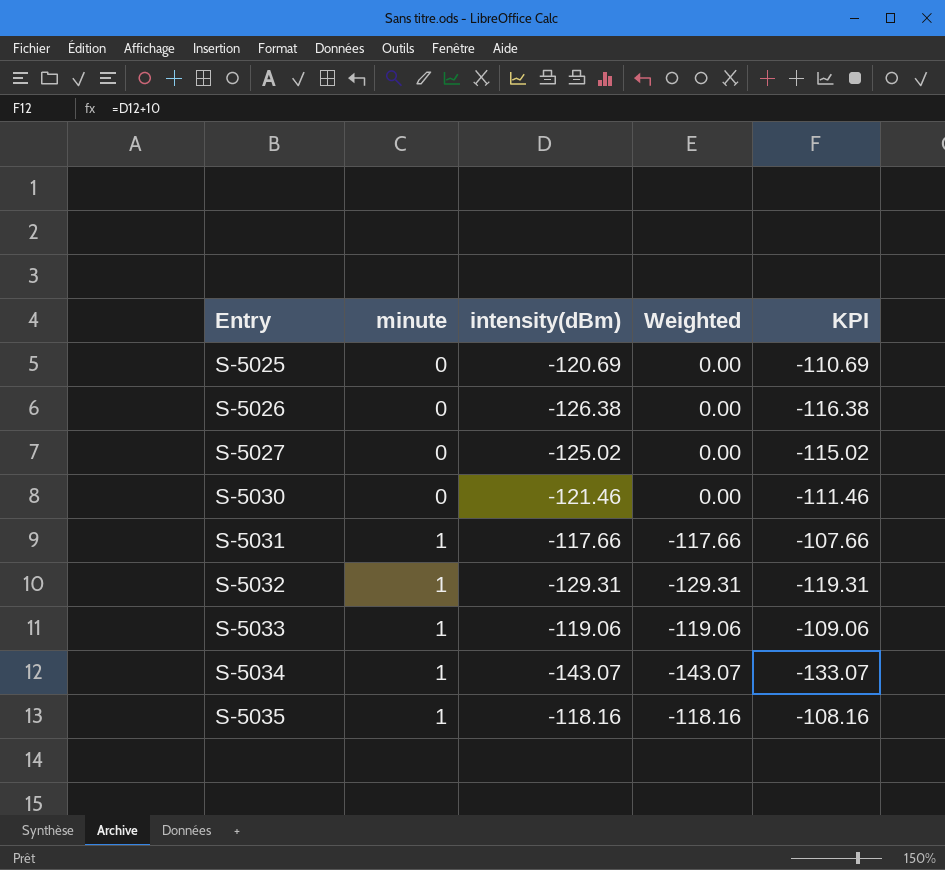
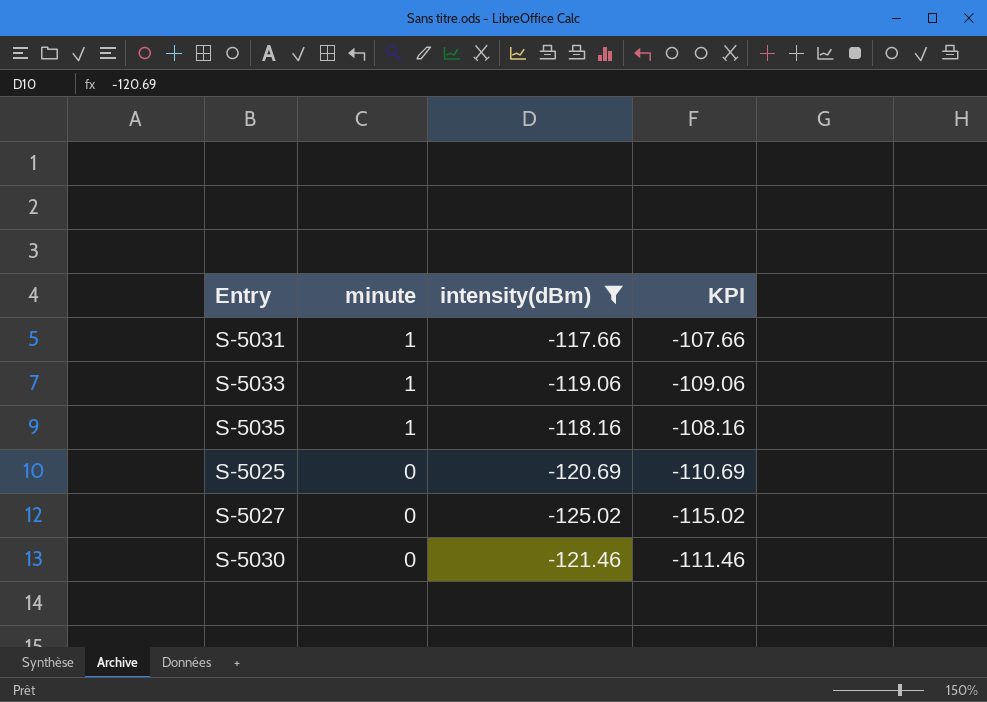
filter: none -> intensity(dBm) >= -125.02
row order: Entry ascending -> minute descending
column Weighted | formula: [minute] * [intensity(dBm)] -> none

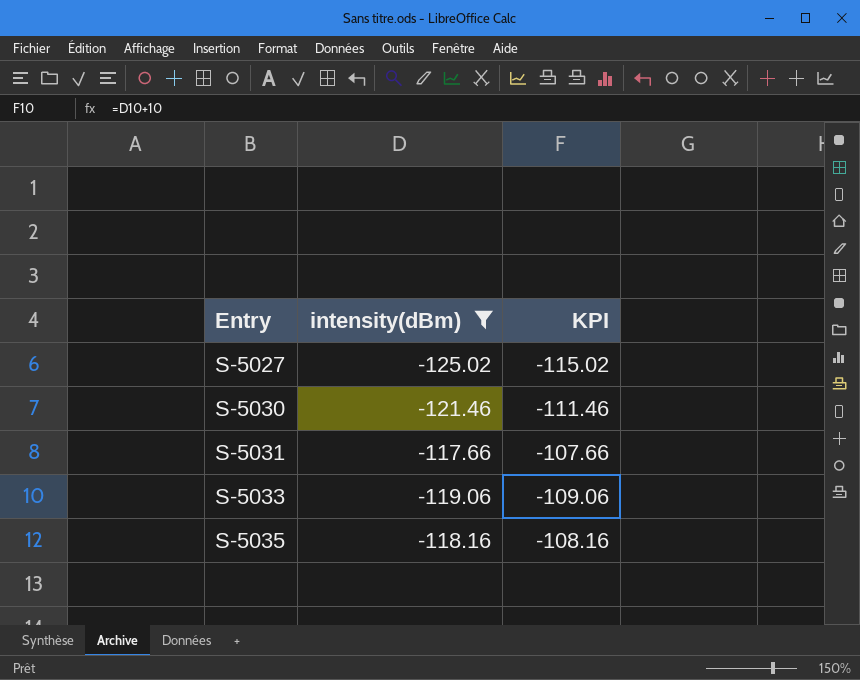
row order: minute descending -> Entry ascending
column minute | position: 2 -> none
row S-5025: 0 | -120.69 | -110.69 -> none

